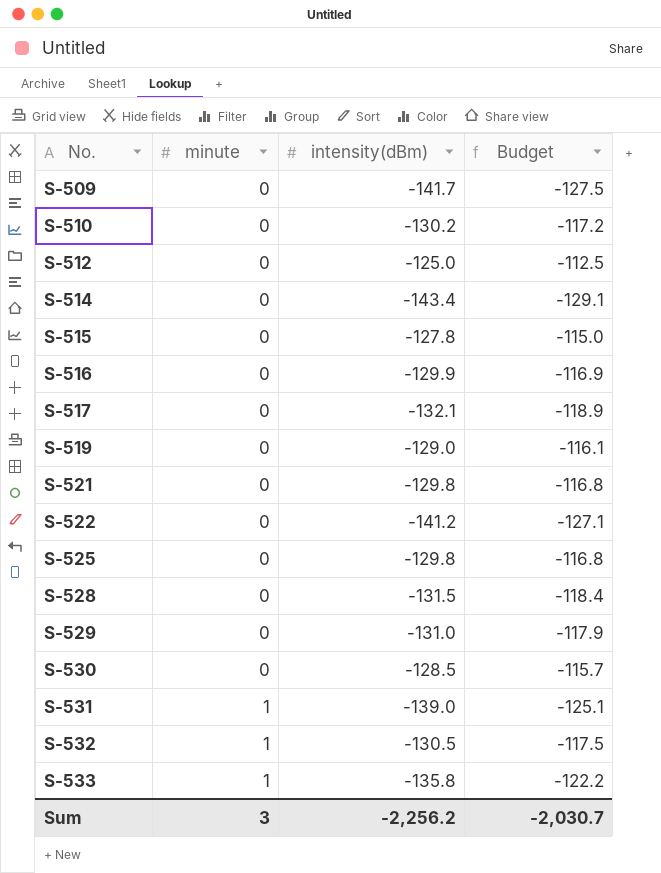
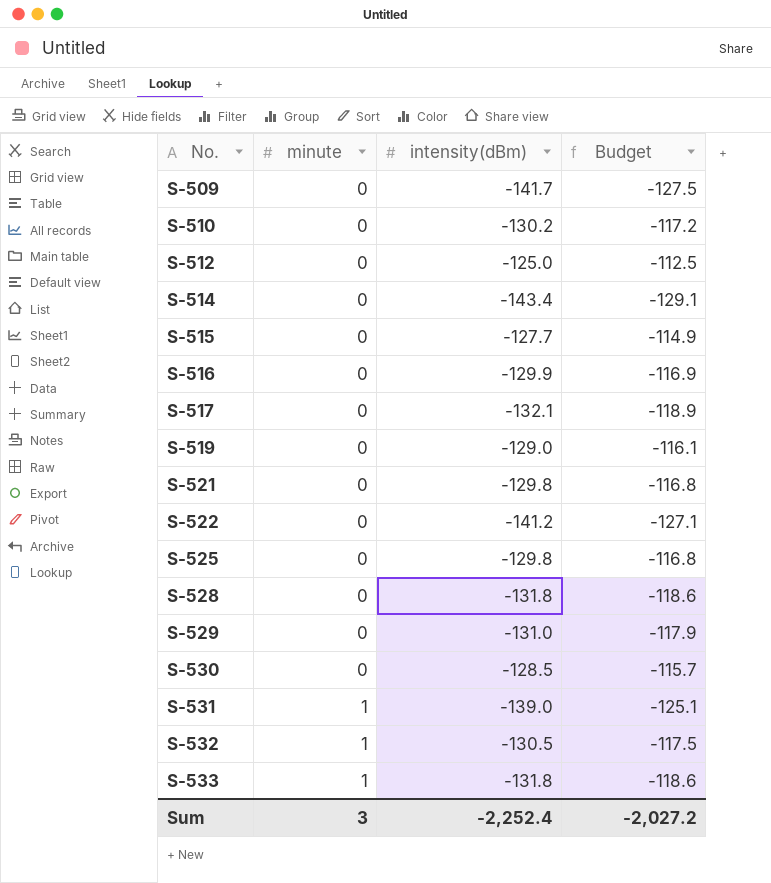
S-515 | intensity(dBm): -127.8 -> -127.7
S-515 | Budget: -115.0 -> -114.9
S-528 | intensity(dBm): -131.5 -> -131.8
S-528 | Budget: -118.4 -> -118.6
S-533 | intensity(dBm): -135.8 -> -131.8
S-533 | Budget: -122.2 -> -118.6
Sum | intensity(dBm): -2,256.2 -> -2,252.4
Sum | Budget: -2,030.7 -> -2,027.2

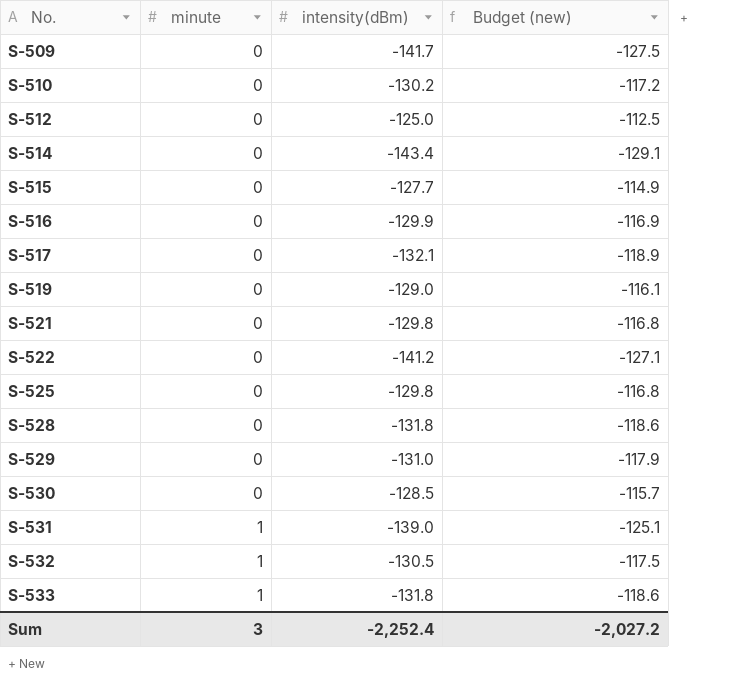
column name: Budget -> Budget (new)

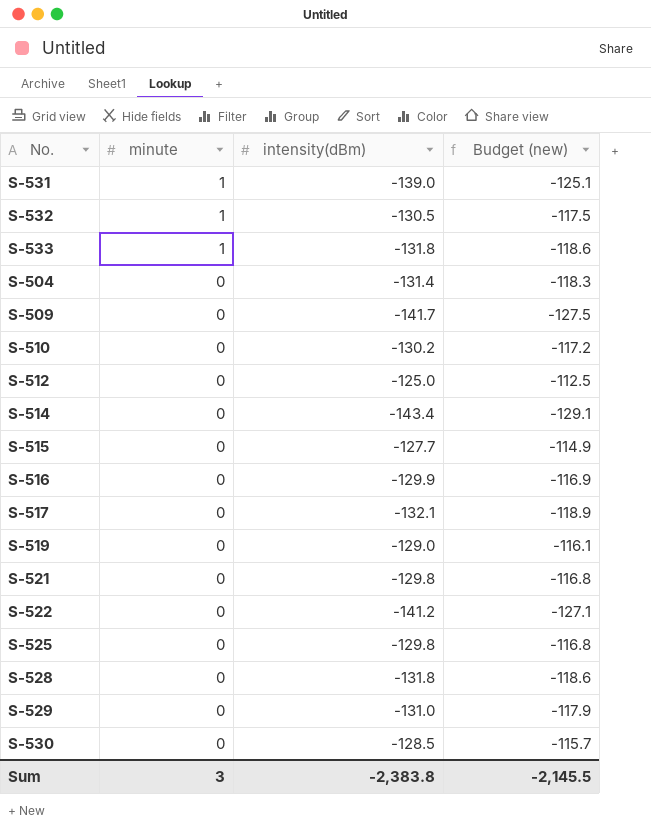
row order: No. ascending -> minute descending
row S-504: none -> 0 | -131.4 | -118.3
Sum | intensity(dBm): -2,252.4 -> -2,383.8
Sum | Budget (new): -2,027.2 -> -2,145.5

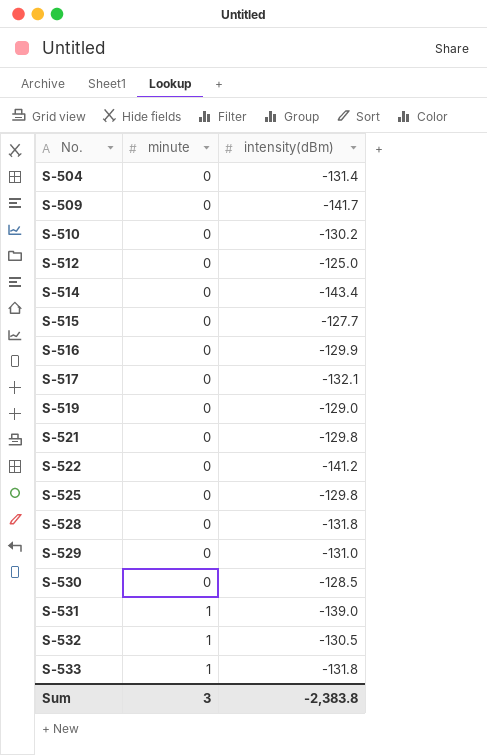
row order: minute descending -> No. ascending
column Budget (new) | formula: [intensity(dBm)] * 0.9 -> none

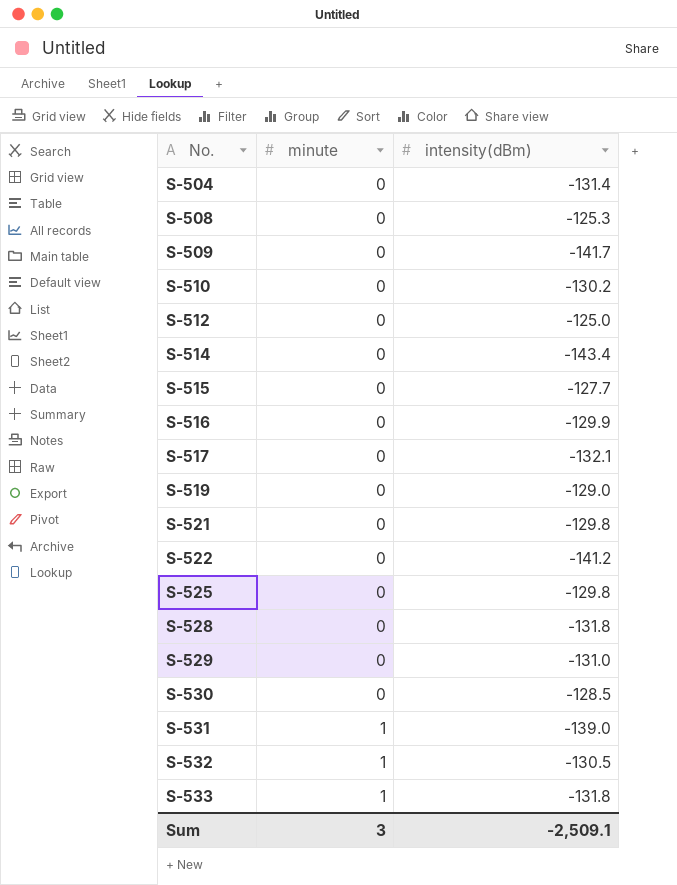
row S-508: none -> 0 | -125.3
Sum | intensity(dBm): -2,383.8 -> -2,509.1

